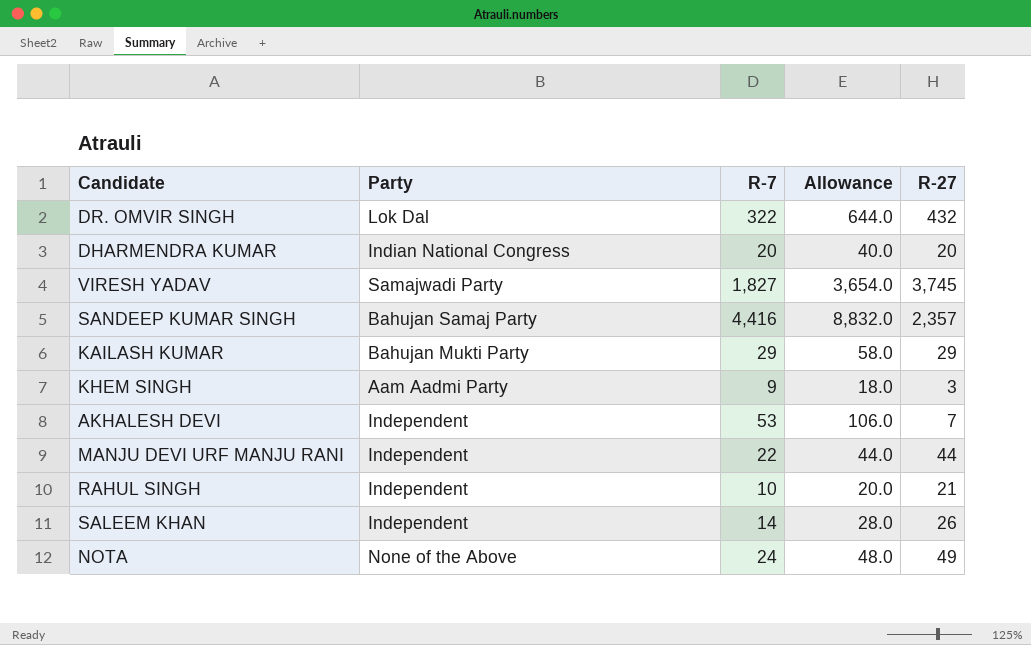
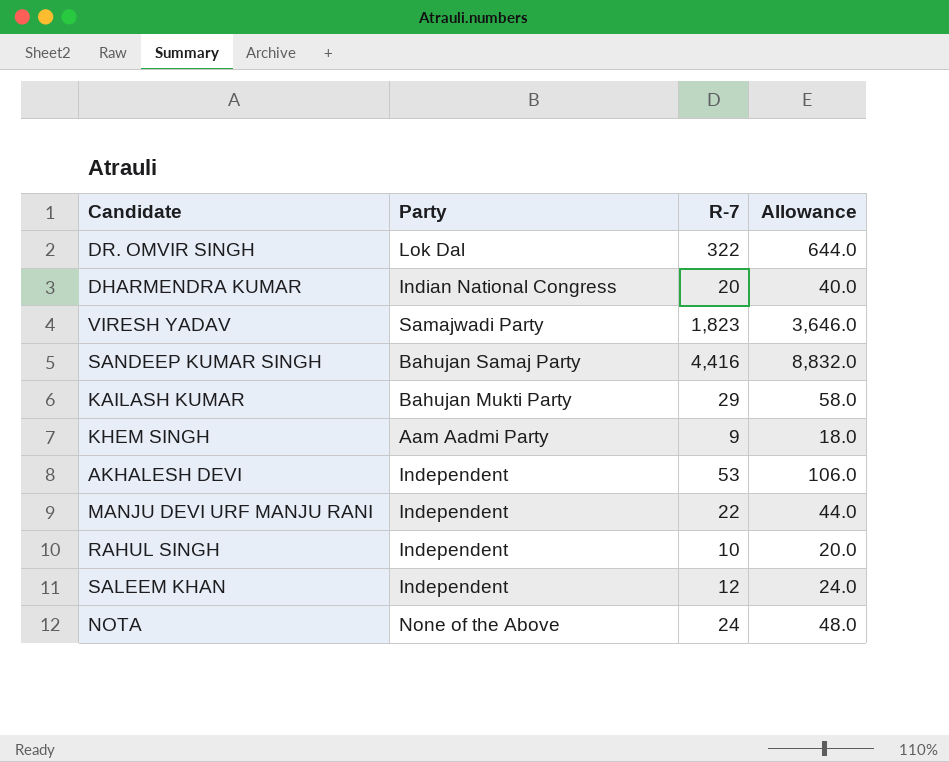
column R-27 | position: 5 -> none
VIRESH YADAV | R-7: 1,827 -> 1,823
VIRESH YADAV | Allowance: 3,654.0 -> 3,646.0
SALEEM KHAN | R-7: 14 -> 12
SALEEM KHAN | Allowance: 28.0 -> 24.0

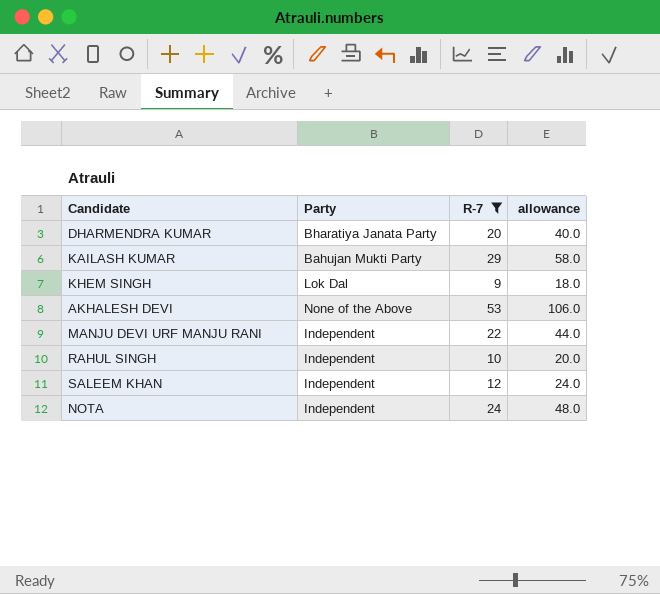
filter: none -> R-7 <= 53
column name: Allowance -> allowance
DHARMENDRA KUMAR | Party: Indian National Congress -> Bharatiya Janata Party
KHEM SINGH | Party: Aam Aadmi Party -> Lok Dal
AKHALESH DEVI | Party: Independent -> None of the Above
NOTA | Party: None of the Above -> Independent

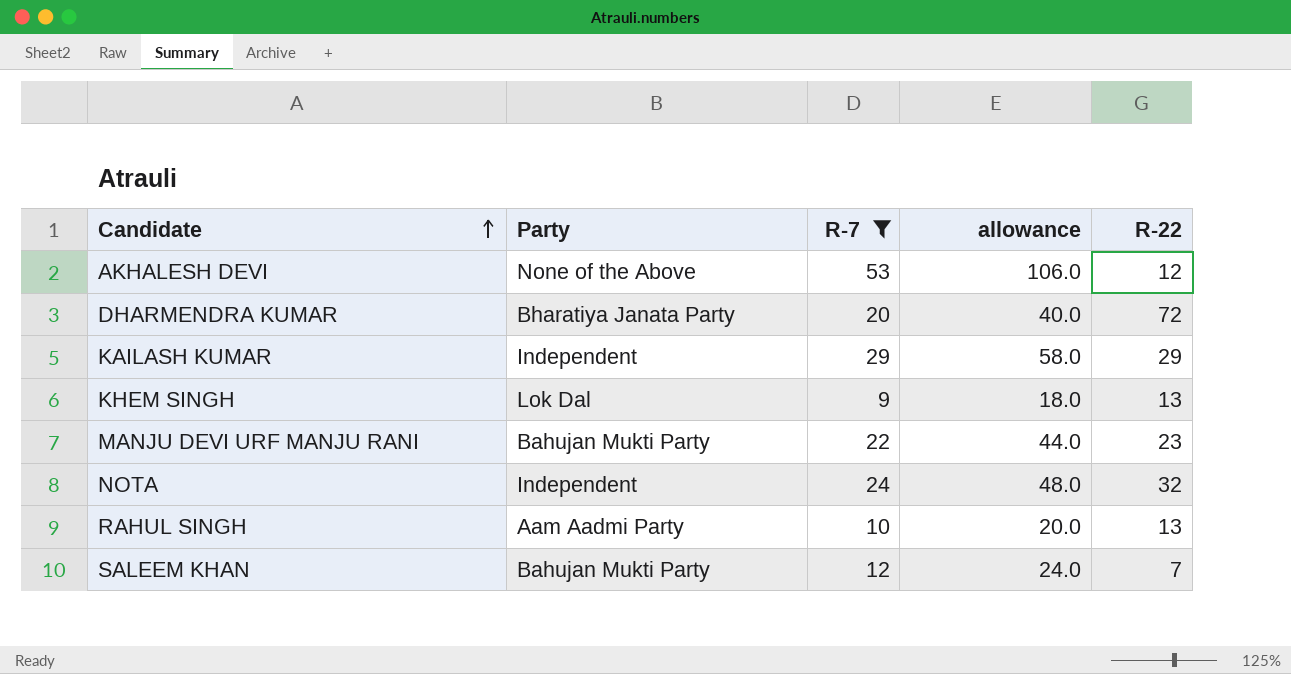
row order: none -> Candidate ascending
column R-22 | position: none -> 5
KAILASH KUMAR | Party: Bahujan Mukti Party -> Independent
MANJU DEVI URF MANJU RANI | Party: Independent -> Bahujan Mukti Party
RAHUL SINGH | Party: Independent -> Aam Aadmi Party
SALEEM KHAN | Party: Independent -> Bahujan Mukti Party

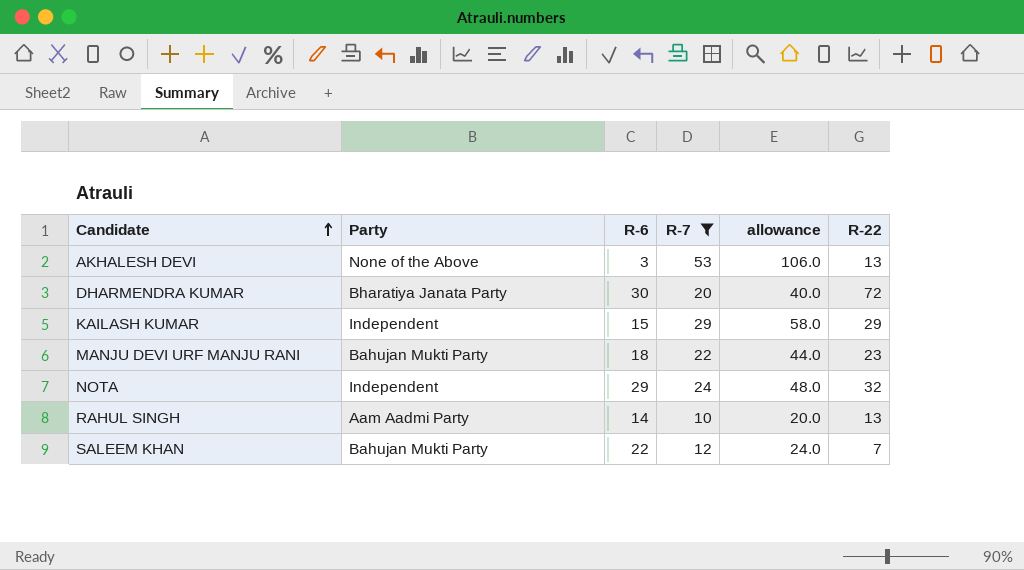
column R-6 | position: none -> 3
row KHEM SINGH: Lok Dal | 9 | 18.0 | 13 -> none
AKHALESH DEVI | R-22: 12 -> 13

